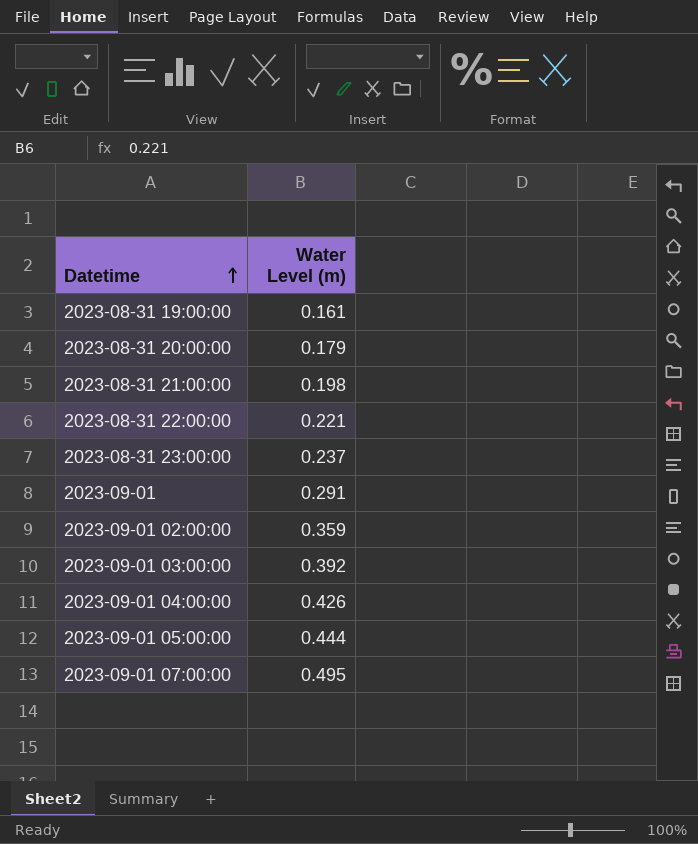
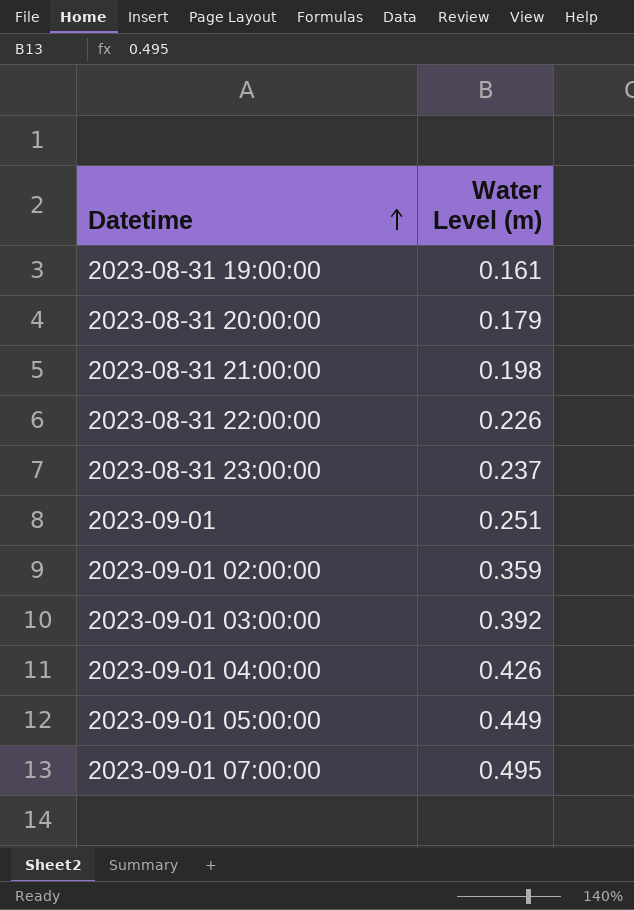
2023-08-31 22:00:00 | Water Level (m): 0.221 -> 0.226
2023-09-01 | Water Level (m): 0.291 -> 0.251
2023-09-01 05:00:00 | Water Level (m): 0.444 -> 0.449

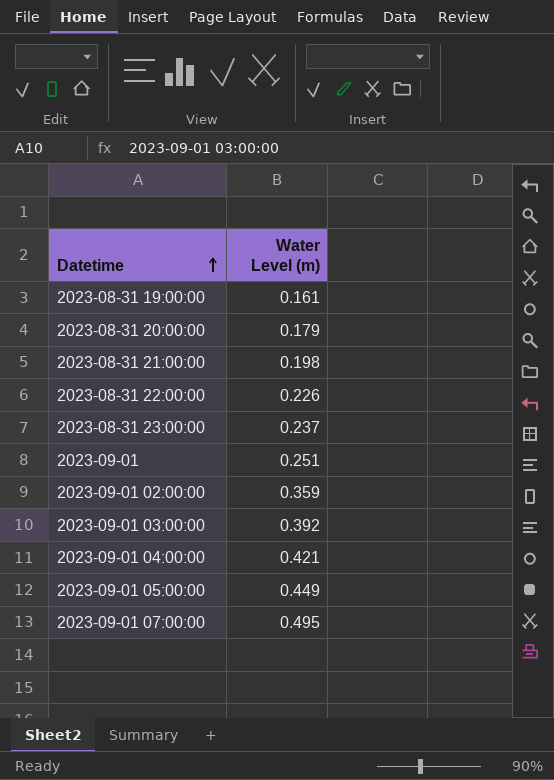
2023-09-01 04:00:00 | Water Level (m): 0.426 -> 0.421

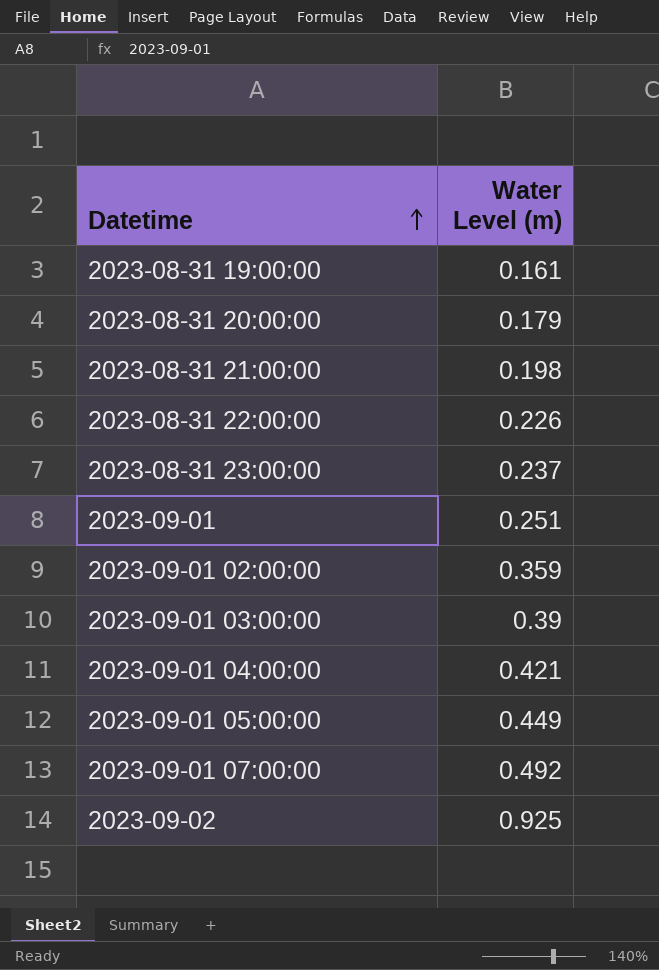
2023-09-01 03:00:00 | Water Level (m): 0.392 -> 0.39
2023-09-01 07:00:00 | Water Level (m): 0.495 -> 0.492
row 2023-09-02: none -> 0.925

